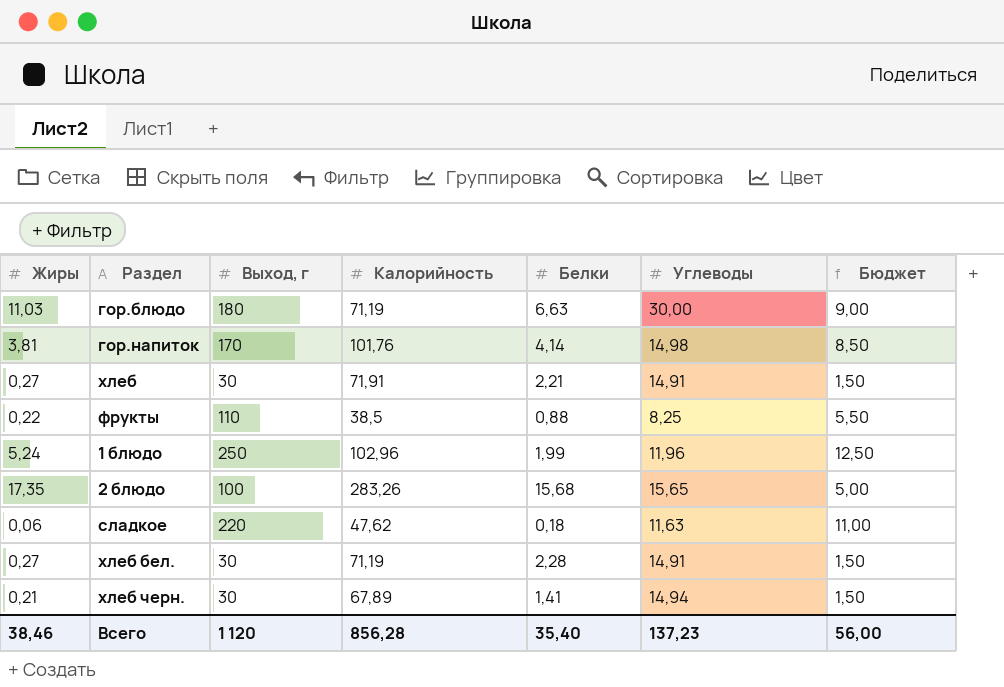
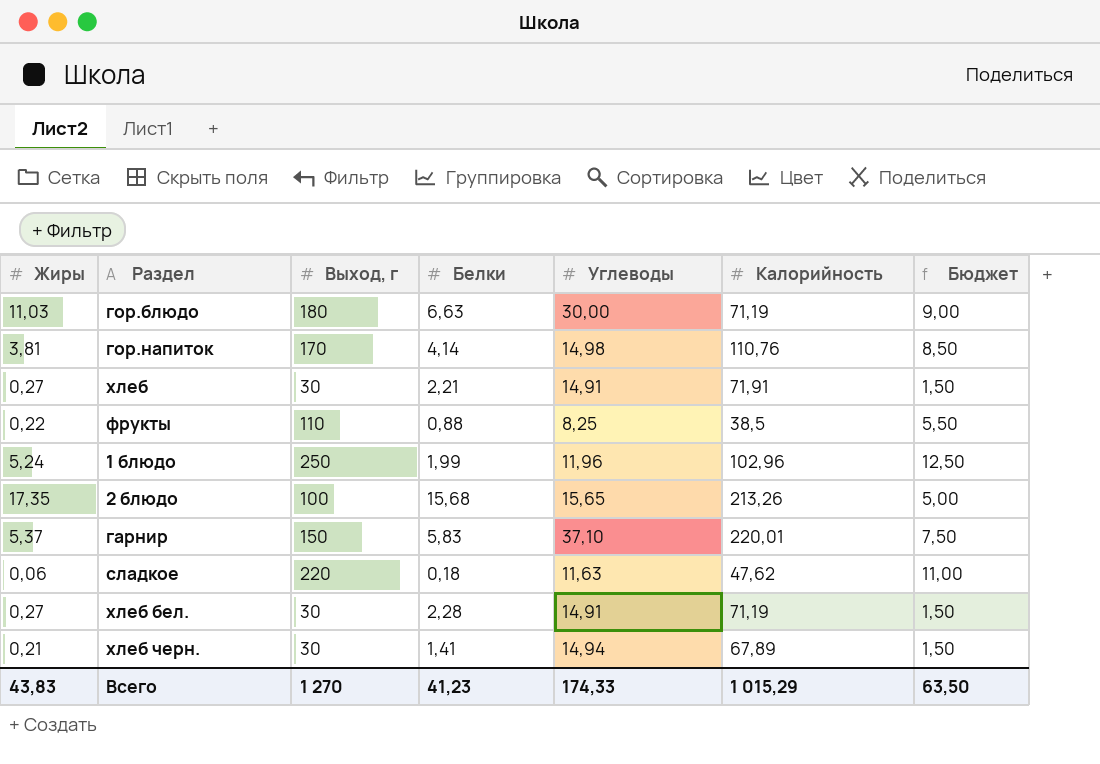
column Калорийность | position: 4 -> 6
гор.напиток | Калорийность: 101,76 -> 110,76
2 блюдо | Калорийность: 283,26 -> 213,26
row гарнир: none -> 5,37 | 150 | 5,83 | 37,10 | 220,01 | 7,50
Всего | Жиры: 38,46 -> 43,83
Всего | Выход, г: 1 120 -> 1 270
Всего | Белки: 35,40 -> 41,23
Всего | Углеводы: 137,23 -> 174,33
Всего | Калорийность: 856,28 -> 1 015,29
Всего | Бюджет: 56,00 -> 63,50

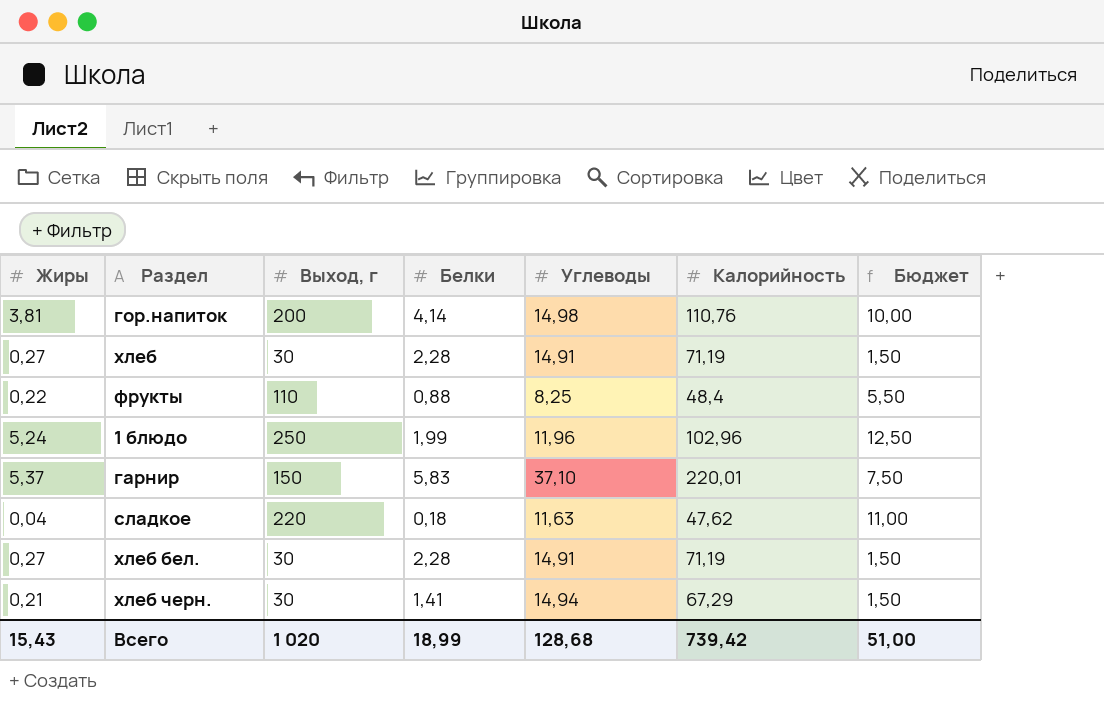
row гор.блюдо: 11,03 | 180 | 6,63 | 30,00 | 71,19 | 9,00 -> none
row 2 блюдо: 17,35 | 100 | 15,68 | 15,65 | 213,26 | 5,00 -> none
гор.напиток | Выход, г: 170 -> 200
гор.напиток | Бюджет: 8,50 -> 10,00
хлеб | Белки: 2,21 -> 2,28
хлеб | Калорийность: 71,91 -> 71,19
фрукты | Калорийность: 38,5 -> 48,4
сладкое | Жиры: 0,06 -> 0,04
хлеб черн. | Калорийность: 67,89 -> 67,29
Всего | Жиры: 43,83 -> 15,43
Всего | Выход, г: 1 270 -> 1 020
Всего | Белки: 41,23 -> 18,99
Всего | Углеводы: 174,33 -> 128,68
Всего | Калорийность: 1 015,29 -> 739,42
Всего | Бюджет: 63,50 -> 51,00

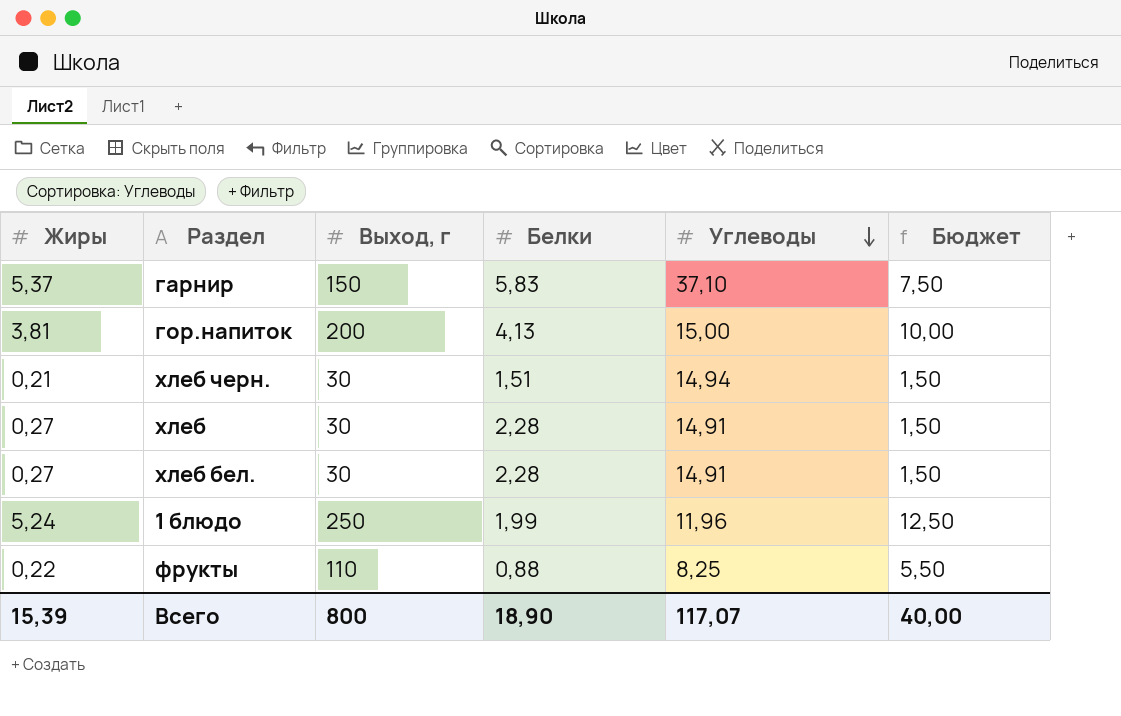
row order: none -> Углеводы descending
column Калорийность | position: 6 -> none
row сладкое: 0,04 | 220 | 0,18 | 11,63 | 47,62 | 11,00 -> none
гор.напиток | Белки: 4,14 -> 4,13
гор.напиток | Углеводы: 14,98 -> 15,00
хлеб черн. | Белки: 1,41 -> 1,51
Всего | Жиры: 15,43 -> 15,39
Всего | Выход, г: 1 020 -> 800
Всего | Белки: 18,99 -> 18,90
Всего | Углеводы: 128,68 -> 117,07
Всего | Бюджет: 51,00 -> 40,00

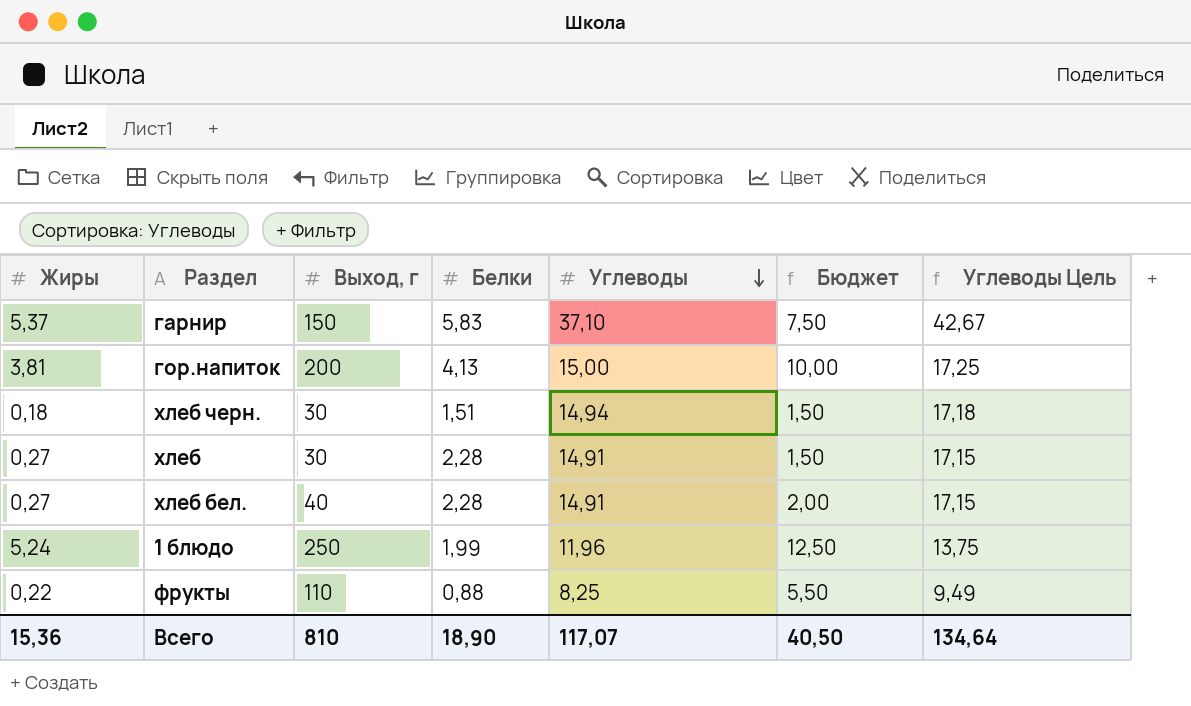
column Углеводы Цель | formula: none -> [Углеводы] * 1,15
хлеб черн. | Жиры: 0,21 -> 0,18
хлеб бел. | Выход, г: 30 -> 40
хлеб бел. | Бюджет: 1,50 -> 2,00
Всего | Жиры: 15,39 -> 15,36
Всего | Выход, г: 800 -> 810
Всего | Бюджет: 40,00 -> 40,50

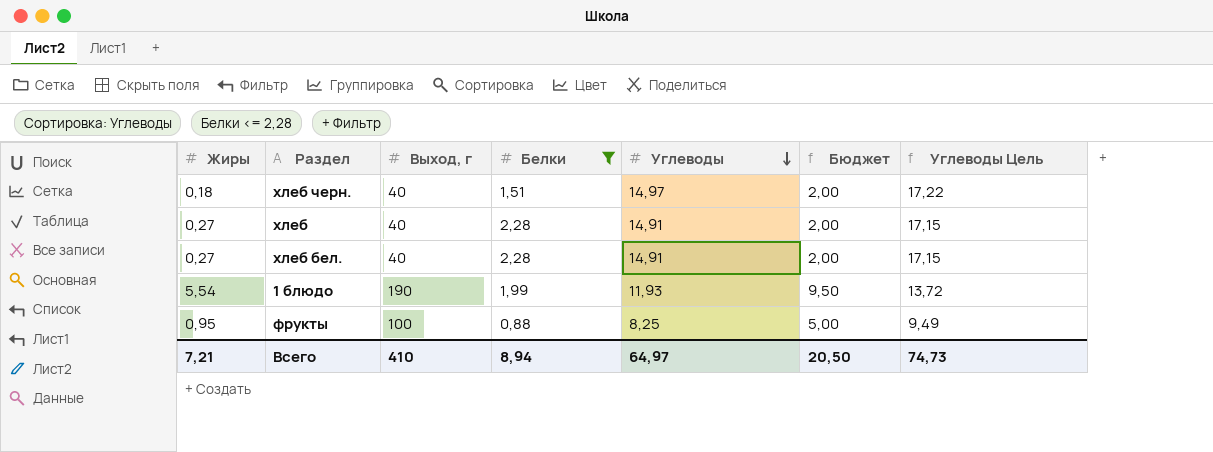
filter: none -> Белки <= 2,28
хлеб черн. | Выход, г: 30 -> 40
хлеб черн. | Углеводы: 14,94 -> 14,97
хлеб черн. | Бюджет: 1,50 -> 2,00
хлеб черн. | Углеводы Цель: 17,18 -> 17,22
хлеб | Выход, г: 30 -> 40
хлеб | Бюджет: 1,50 -> 2,00
1 блюдо | Жиры: 5,24 -> 5,54
1 блюдо | Выход, г: 250 -> 190
1 блюдо | Углеводы: 11,96 -> 11,93
1 блюдо | Бюджет: 12,50 -> 9,50
1 блюдо | Углеводы Цель: 13,75 -> 13,72
фрукты | Жиры: 0,22 -> 0,95
фрукты | Выход, г: 110 -> 100
фрукты | Бюджет: 5,50 -> 5,00
Всего | Жиры: 15,36 -> 7,21
Всего | Выход, г: 810 -> 410
Всего | Белки: 18,90 -> 8,94
Всего | Углеводы: 117,07 -> 64,97
Всего | Бюджет: 40,50 -> 20,50
Всего | Углеводы Цель: 134,64 -> 74,73

